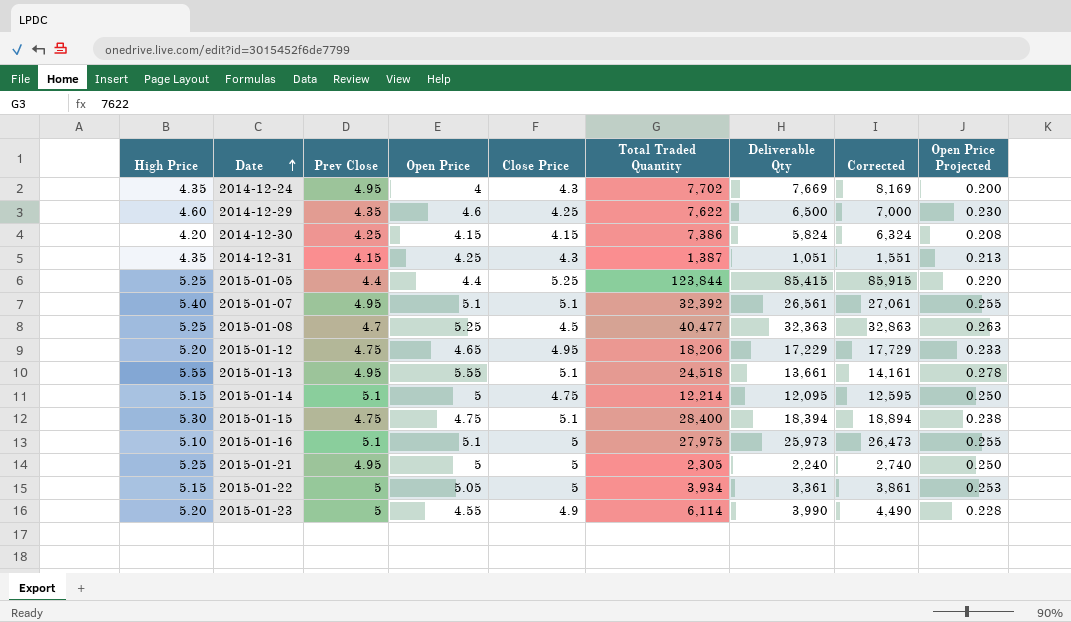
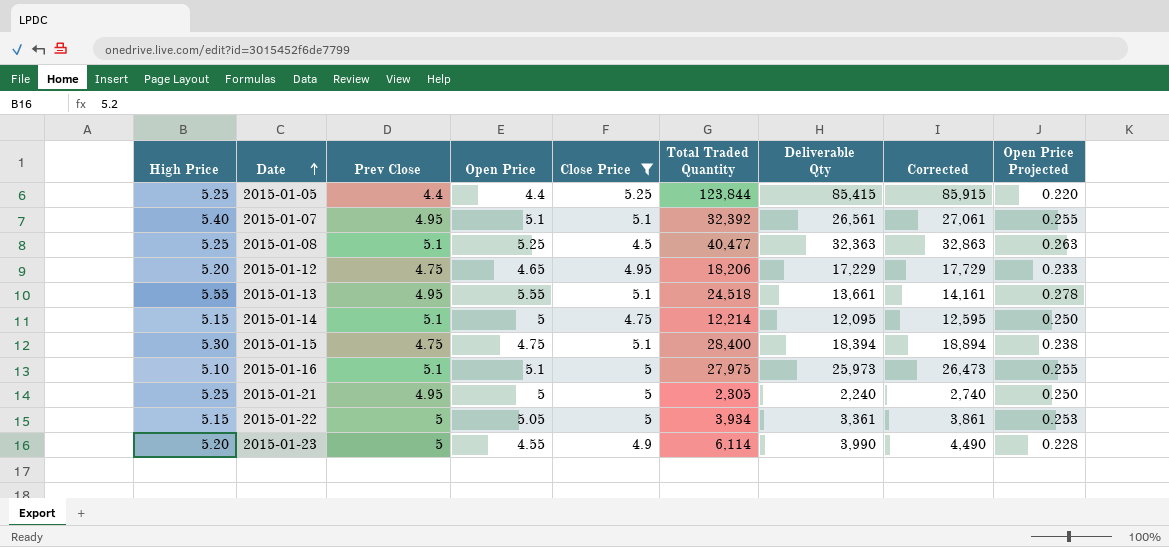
filter: none -> Close Price >= 4.5
2015-01-08 | Prev Close: 4.7 -> 5.1

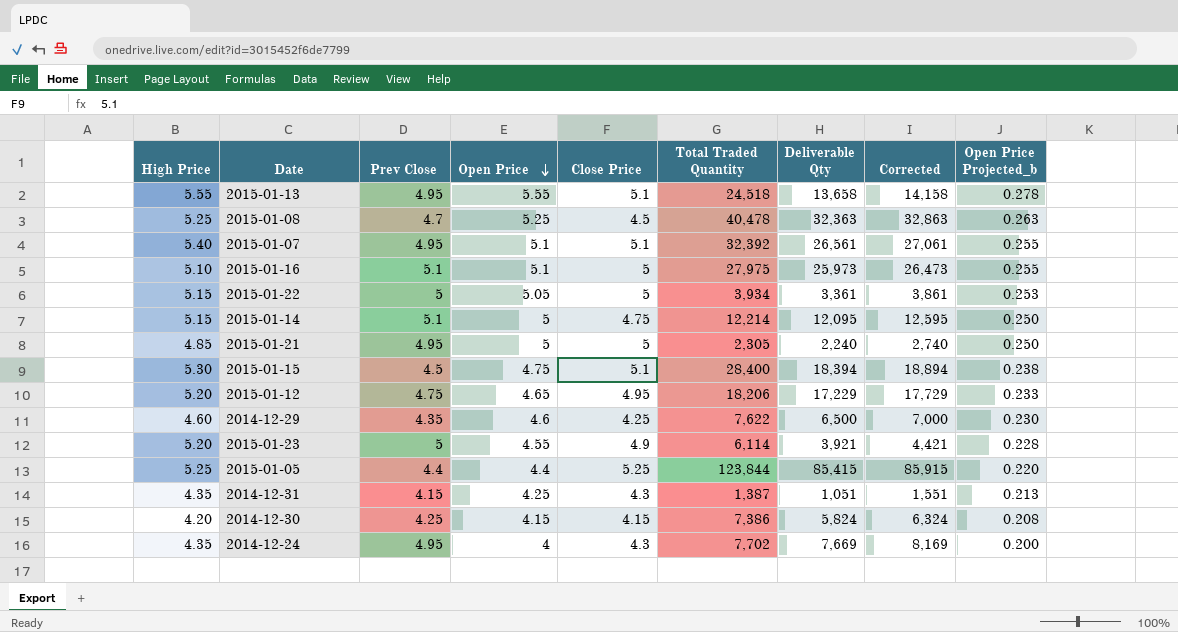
filter: Close Price >= 4.5 -> none
row order: Date ascending -> Open Price descending
column name: Open Price Projected -> Open Price Projected_b
2015-01-13 | Deliverable Qty: 13,661 -> 13,658
2015-01-13 | Corrected: 14,161 -> 14,158
2015-01-08 | Prev Close: 5.1 -> 4.7
2015-01-08 | Total Traded Quantity: 40,477 -> 40,478
2015-01-21 | High Price: 5.25 -> 4.85
2015-01-15 | Prev Close: 4.75 -> 4.5
2015-01-23 | Deliverable Qty: 3,990 -> 3,921
2015-01-23 | Corrected: 4,490 -> 4,421

